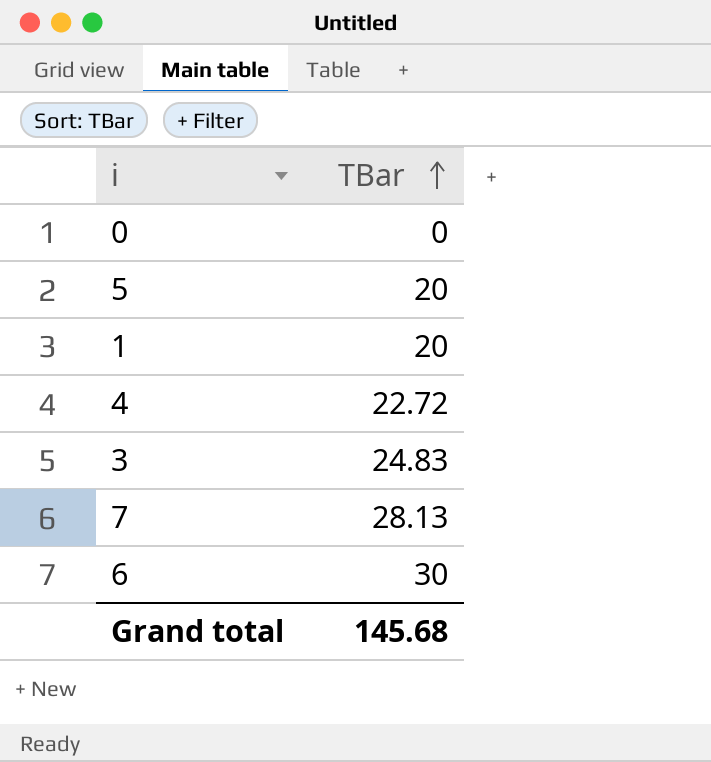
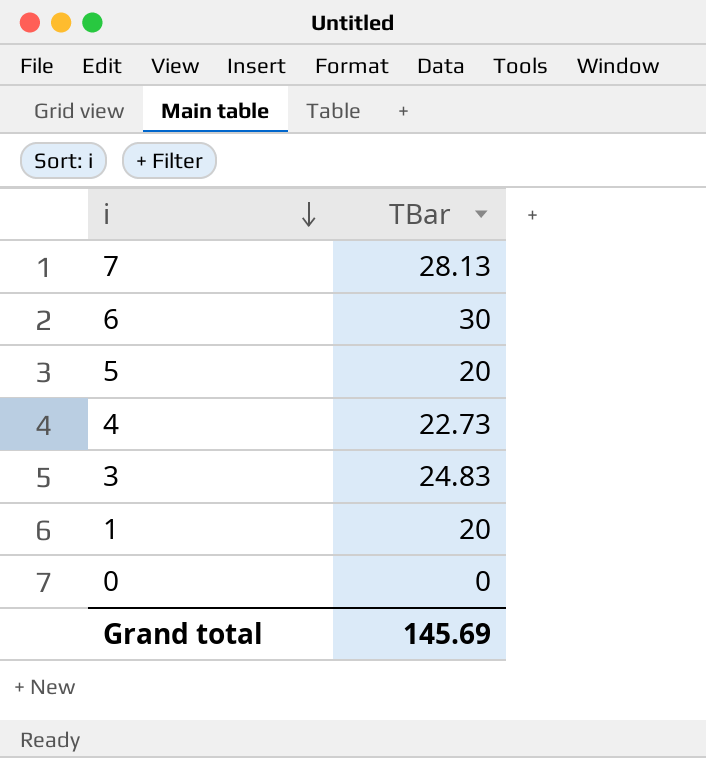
row order: TBar ascending -> i descending
4 | TBar: 22.72 -> 22.73
Grand total | TBar: 145.68 -> 145.69

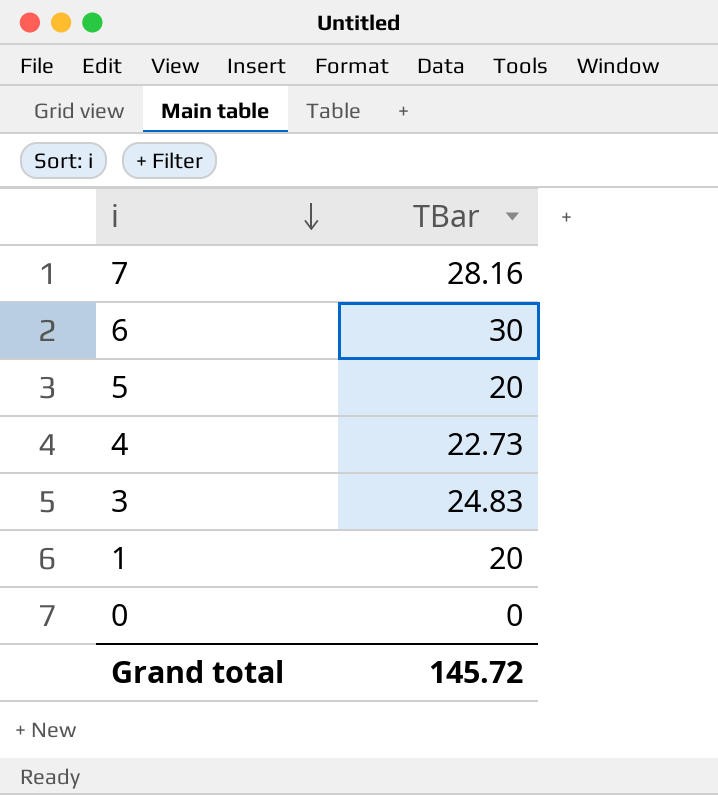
7 | TBar: 28.13 -> 28.16
Grand total | TBar: 145.69 -> 145.72

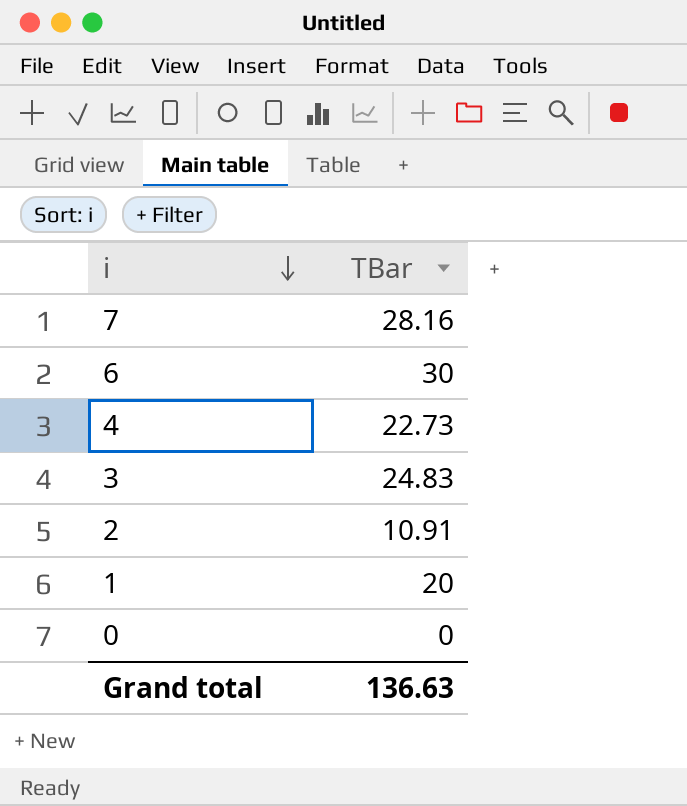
row 5: 20 -> none
row 2: none -> 10.91
Grand total | TBar: 145.72 -> 136.63

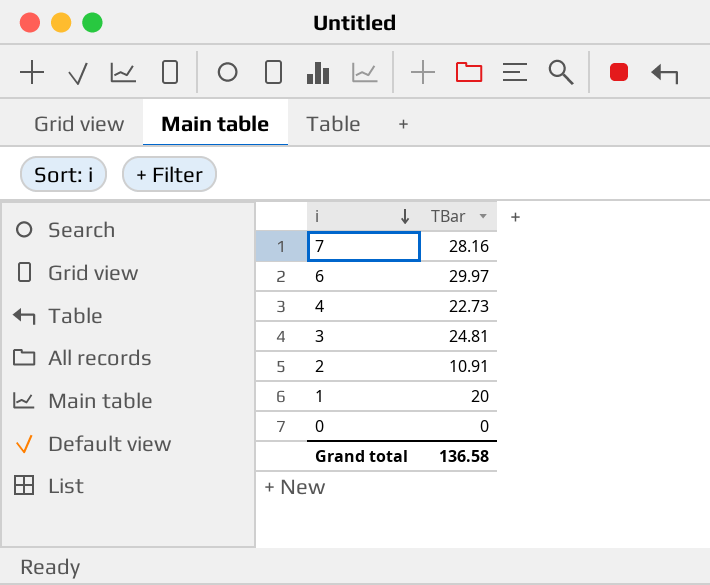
6 | TBar: 30 -> 29.97
3 | TBar: 24.83 -> 24.81
Grand total | TBar: 136.63 -> 136.58

